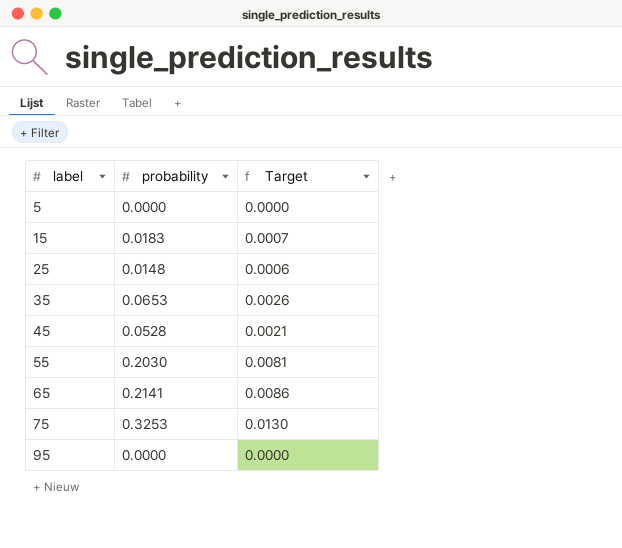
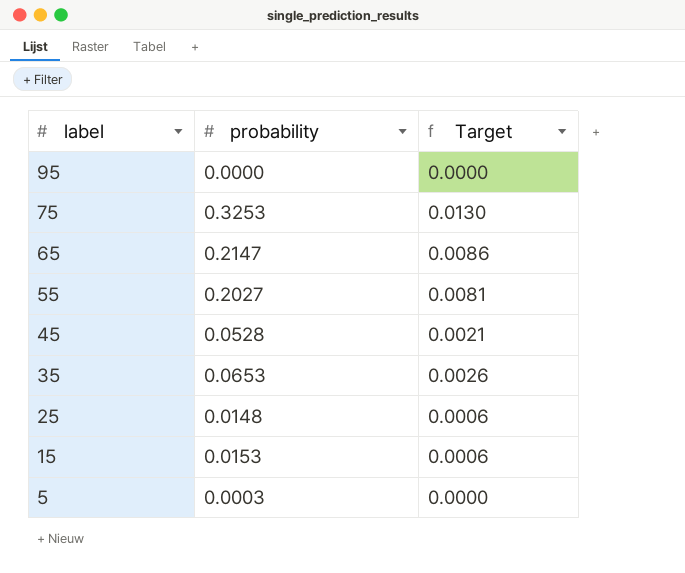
row order: label ascending -> label descending
65 | probability: 0.2141 -> 0.2147
55 | probability: 0.2030 -> 0.2027
15 | probability: 0.0183 -> 0.0153
15 | Target: 0.0007 -> 0.0006
5 | probability: 0.0000 -> 0.0003

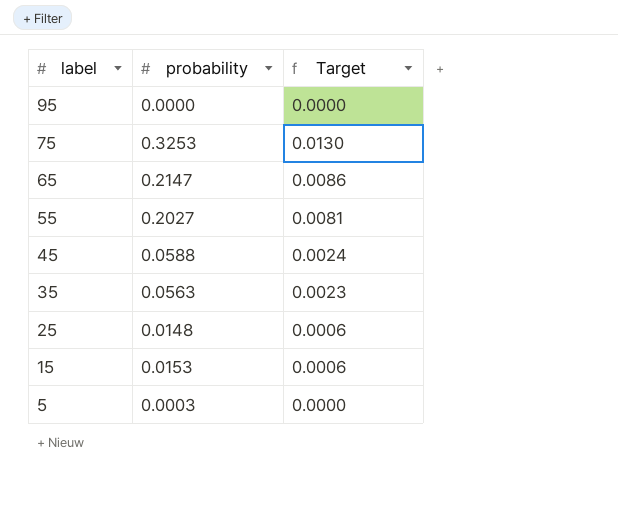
45 | probability: 0.0528 -> 0.0588
45 | Target: 0.0021 -> 0.0024
35 | probability: 0.0653 -> 0.0563
35 | Target: 0.0026 -> 0.0023

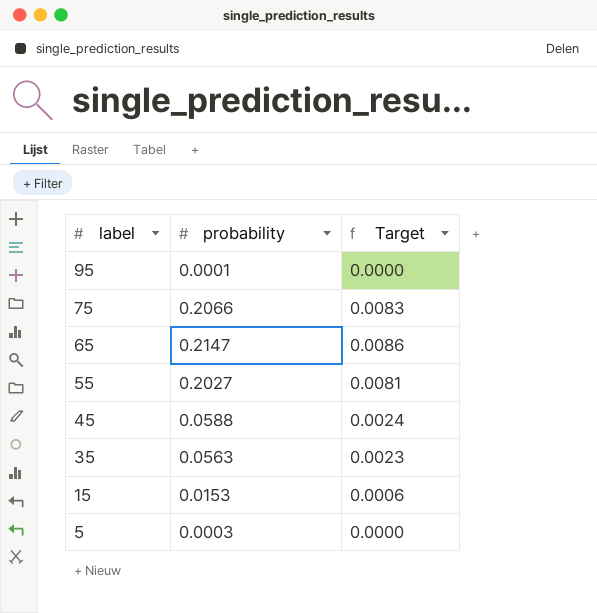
row 25: 0.0148 | 0.0006 -> none
95 | probability: 0.0000 -> 0.0001
75 | probability: 0.3253 -> 0.2066
75 | Target: 0.0130 -> 0.0083

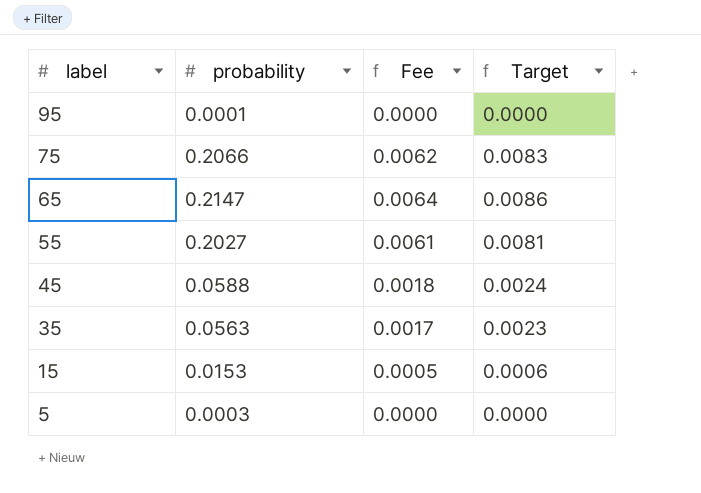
column Fee | formula: none -> [probability] * 0.03

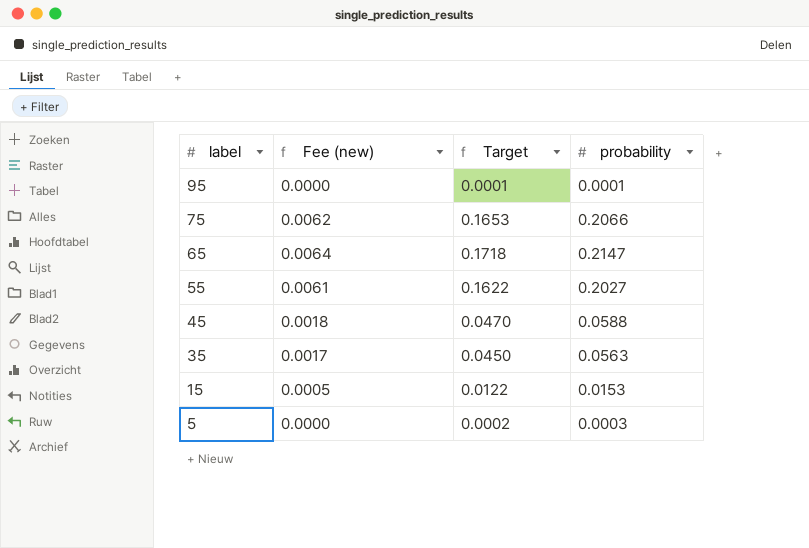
column name: Fee -> Fee (new)
column Target | formula: [probability] * 0.04 -> [probability] * 0.8
column probability | position: 2 -> 4

